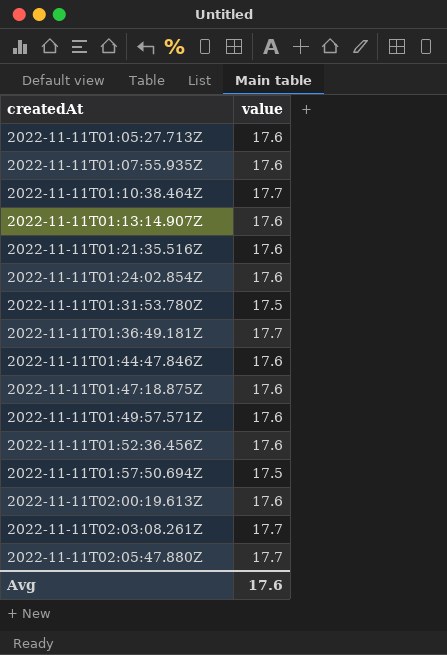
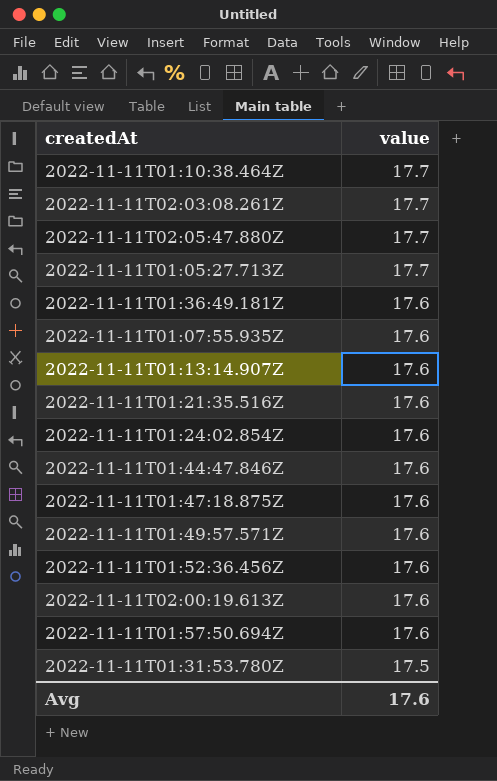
row order: createdAt ascending -> value descending
2022-11-11T01:05:27.713Z | value: 17.6 -> 17.7
2022-11-11T01:36:49.181Z | value: 17.7 -> 17.6
2022-11-11T01:57:50.694Z | value: 17.5 -> 17.6

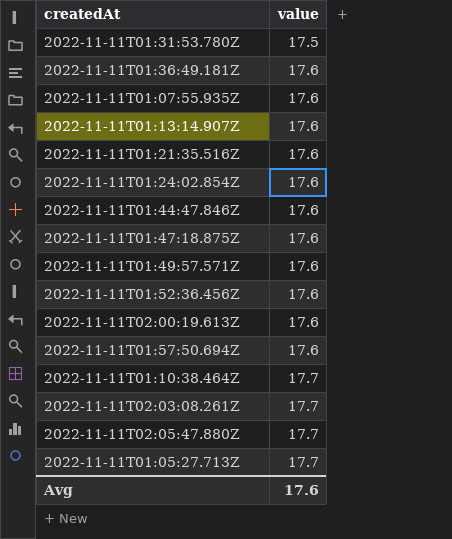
row order: value descending -> value ascending

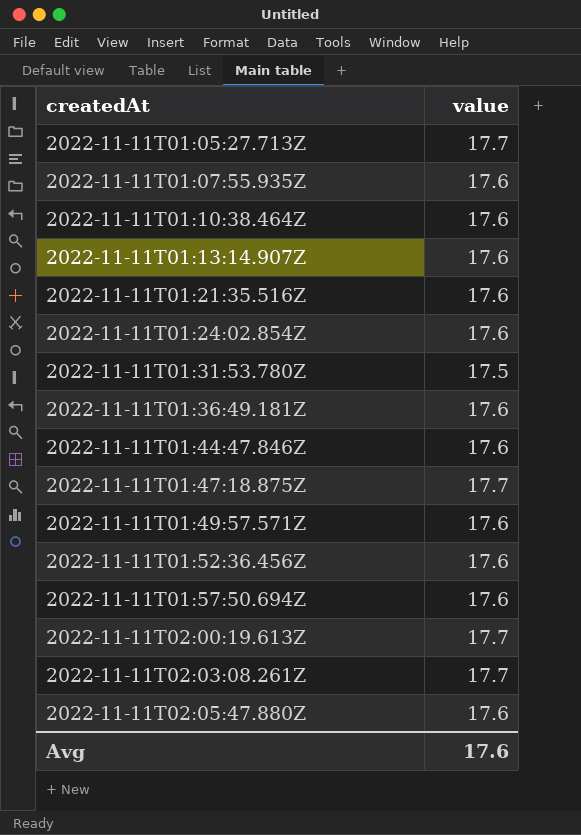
row order: value ascending -> createdAt ascending
2022-11-11T01:10:38.464Z | value: 17.7 -> 17.6
2022-11-11T01:47:18.875Z | value: 17.6 -> 17.7
2022-11-11T02:00:19.613Z | value: 17.6 -> 17.7
2022-11-11T02:05:47.880Z | value: 17.7 -> 17.6

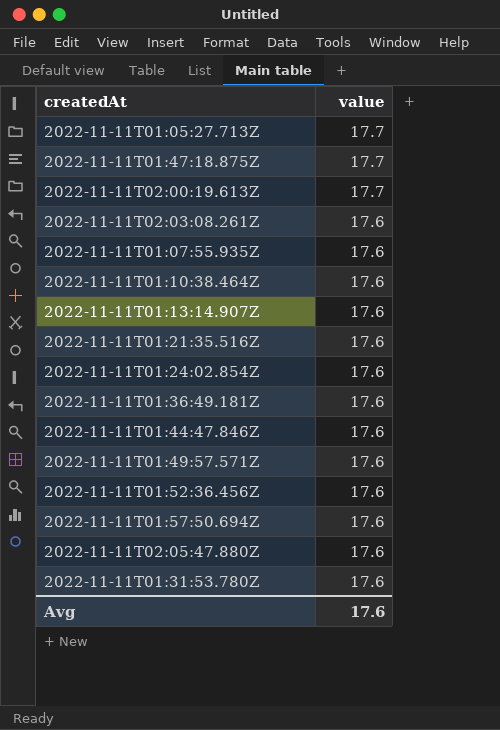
row order: createdAt ascending -> value descending
2022-11-11T02:03:08.261Z | value: 17.7 -> 17.6
2022-11-11T01:31:53.780Z | value: 17.5 -> 17.6

